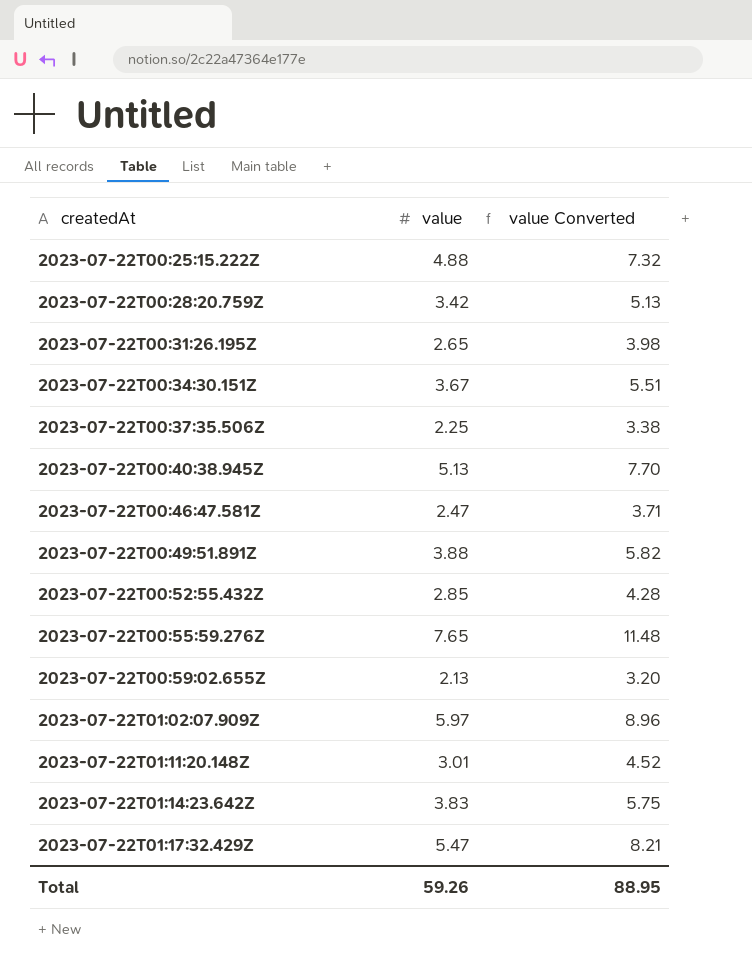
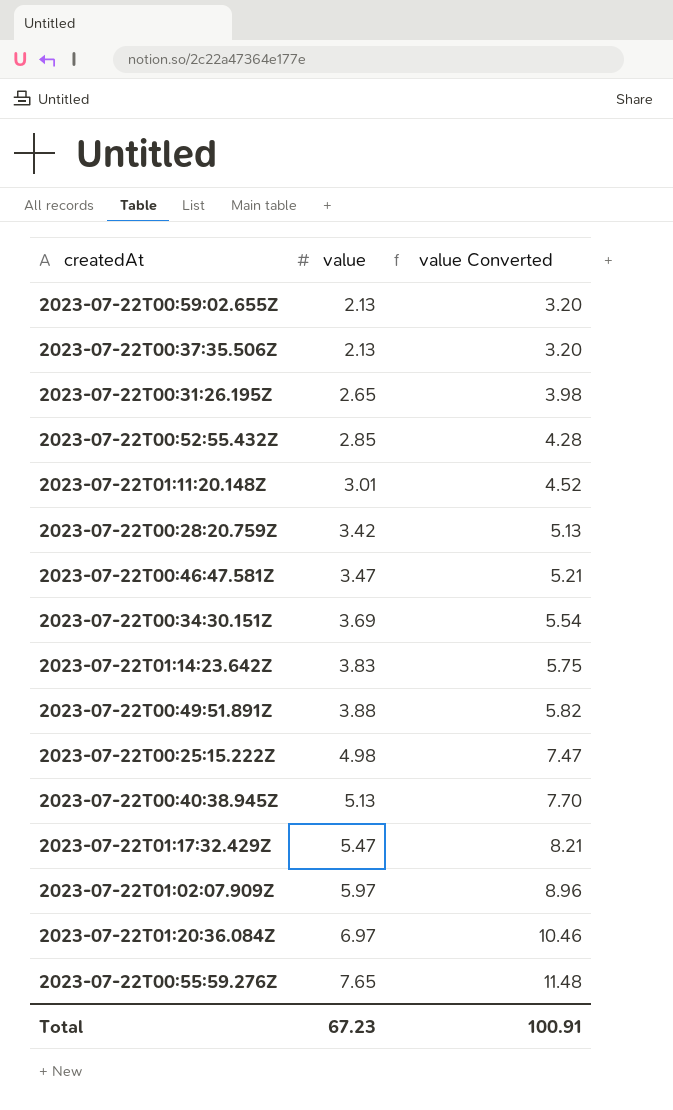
row order: createdAt ascending -> value ascending
2023-07-22T00:37:35.506Z | value: 2.25 -> 2.13
2023-07-22T00:37:35.506Z | value Converted: 3.38 -> 3.20
2023-07-22T00:46:47.581Z | value: 2.47 -> 3.47
2023-07-22T00:46:47.581Z | value Converted: 3.71 -> 5.21
2023-07-22T00:34:30.151Z | value: 3.67 -> 3.69
2023-07-22T00:34:30.151Z | value Converted: 5.51 -> 5.54
2023-07-22T00:25:15.222Z | value: 4.88 -> 4.98
2023-07-22T00:25:15.222Z | value Converted: 7.32 -> 7.47
row 2023-07-22T01:20:36.084Z: none -> 6.97 | 10.46
Total | value: 59.26 -> 67.23
Total | value Converted: 88.95 -> 100.91

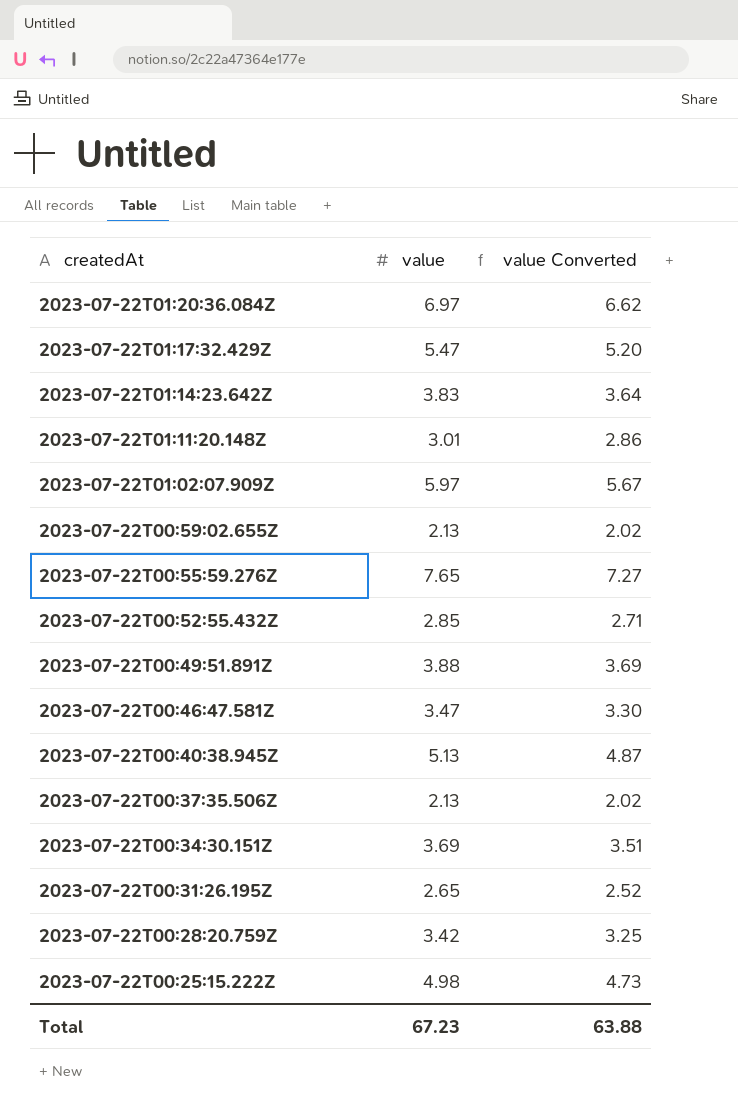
row order: value ascending -> createdAt descending
column value Converted | formula: [value] * 1.5 -> [value] * 0.95
Total | value Converted: 100.91 -> 63.88

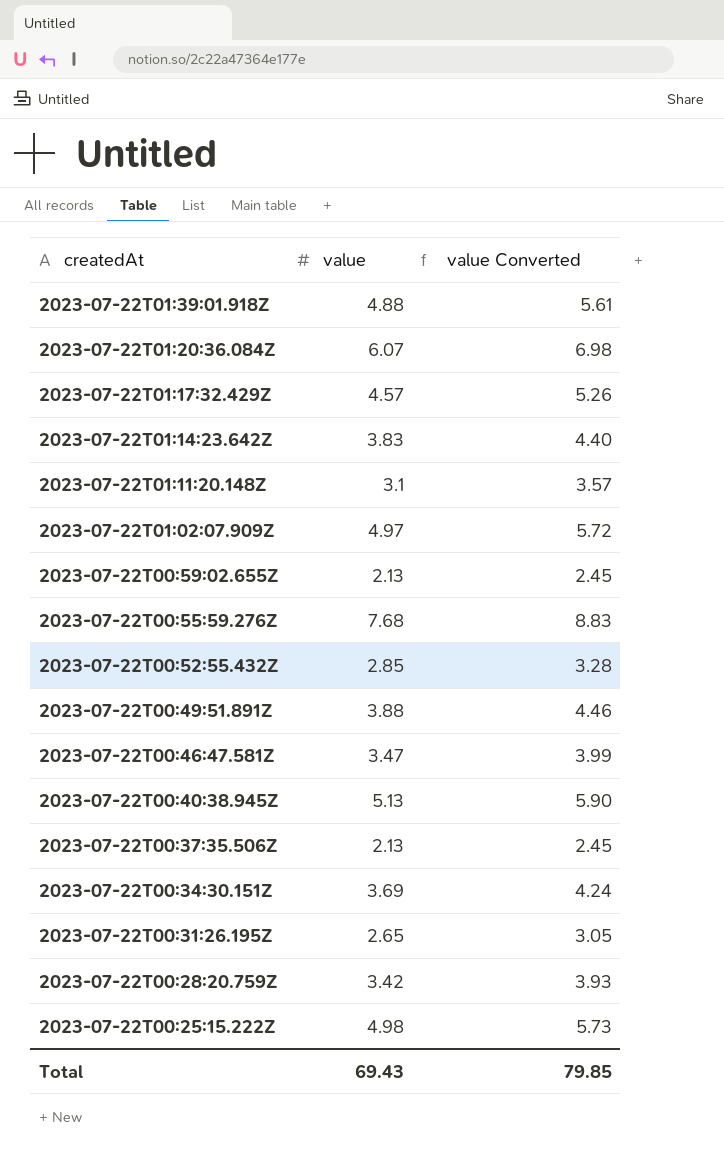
column value Converted | formula: [value] * 0.95 -> [value] * 1.15
row 2023-07-22T01:39:01.918Z: none -> 4.88 | 5.61
2023-07-22T01:20:36.084Z | value: 6.97 -> 6.07
2023-07-22T01:17:32.429Z | value: 5.47 -> 4.57
2023-07-22T01:11:20.148Z | value: 3.01 -> 3.1
2023-07-22T01:02:07.909Z | value: 5.97 -> 4.97
2023-07-22T00:55:59.276Z | value: 7.65 -> 7.68
Total | value: 67.23 -> 69.43
Total | value Converted: 63.88 -> 79.85

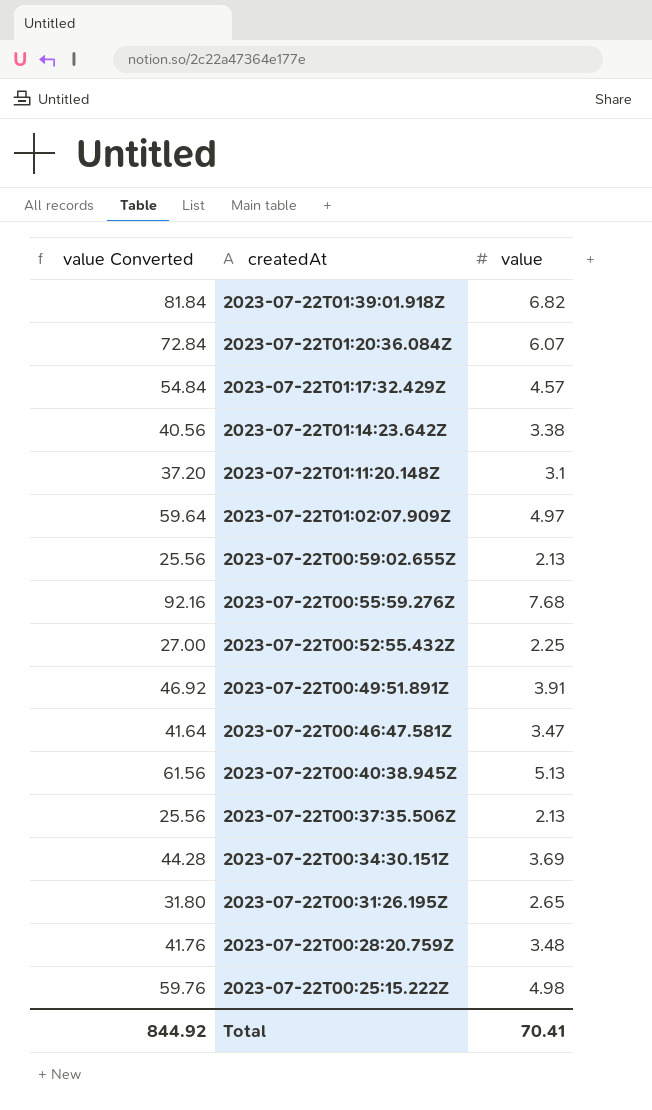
column value Converted | formula: [value] * 1.15 -> [value] * 12
column value Converted | position: 3 -> 1
2023-07-22T01:39:01.918Z | value: 4.88 -> 6.82
2023-07-22T01:14:23.642Z | value: 3.83 -> 3.38
2023-07-22T00:52:55.432Z | value: 2.85 -> 2.25
2023-07-22T00:49:51.891Z | value: 3.88 -> 3.91
2023-07-22T00:28:20.759Z | value: 3.42 -> 3.48
Total | value Converted: 79.85 -> 844.92
Total | value: 69.43 -> 70.41

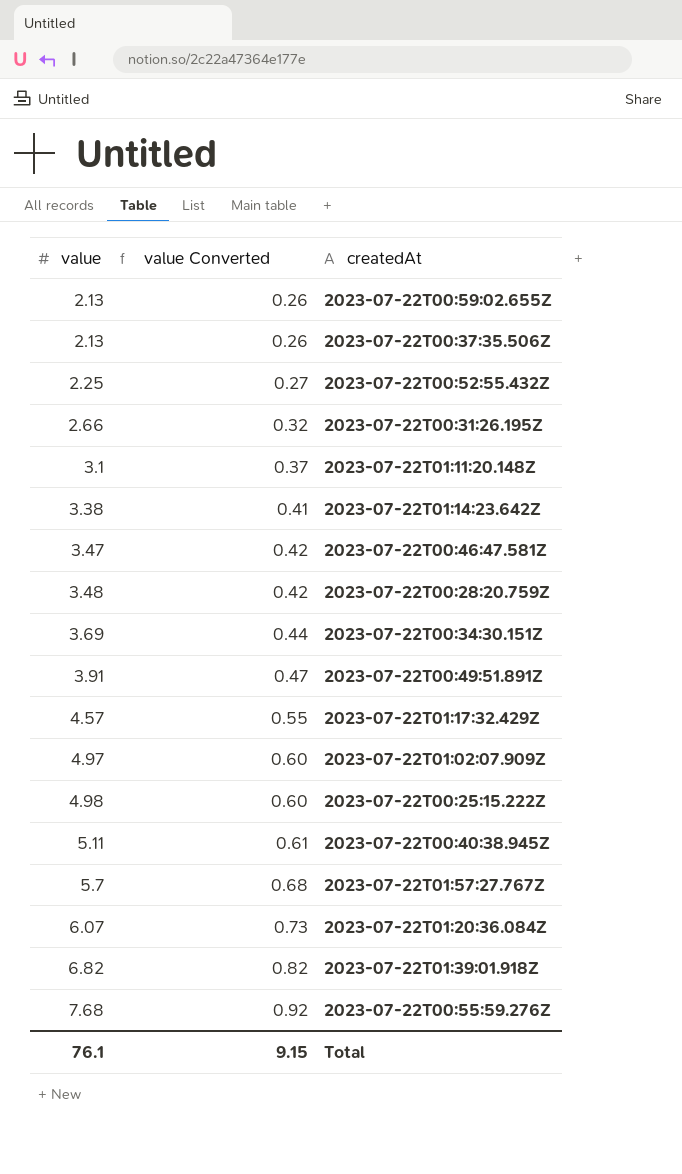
row order: createdAt descending -> value ascending
column value | position: 3 -> 1
column value Converted | formula: [value] * 12 -> [value] * 0.12
2023-07-22T00:31:26.195Z | value: 2.65 -> 2.66
2023-07-22T00:40:38.945Z | value: 5.13 -> 5.11
row 2023-07-22T01:57:27.767Z: none -> 5.7 | 0.68
Total | value: 70.41 -> 76.1
Total | value Converted: 844.92 -> 9.15

